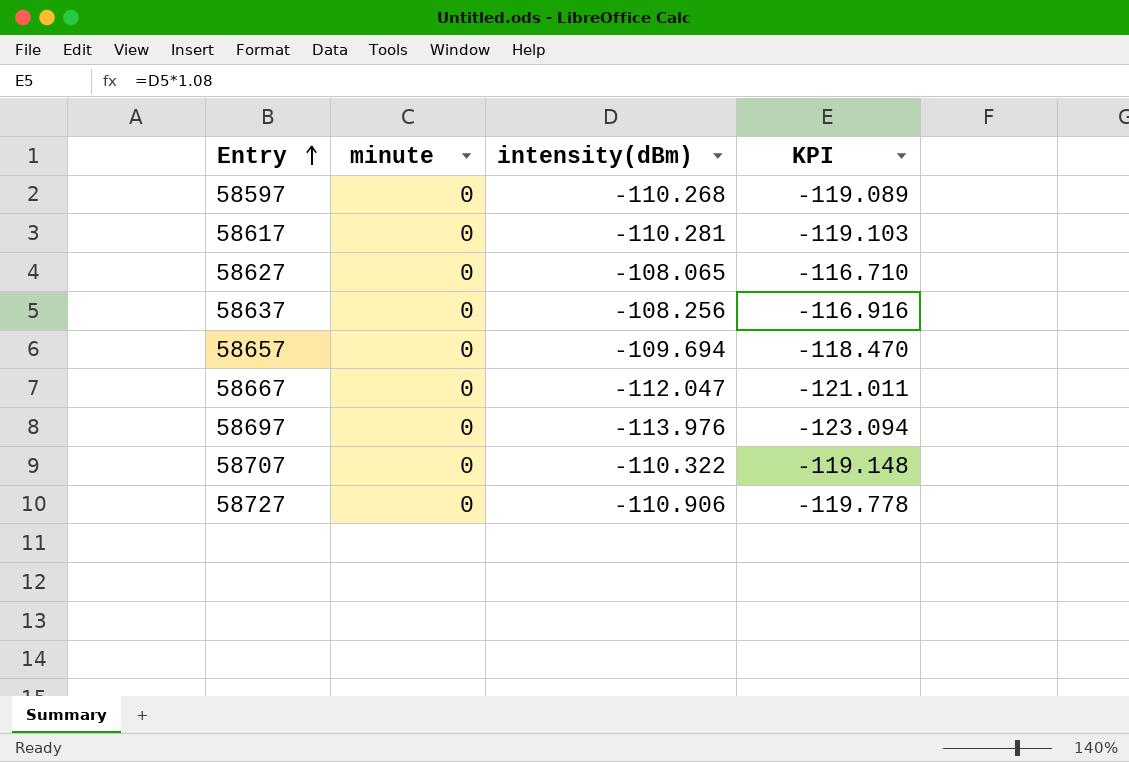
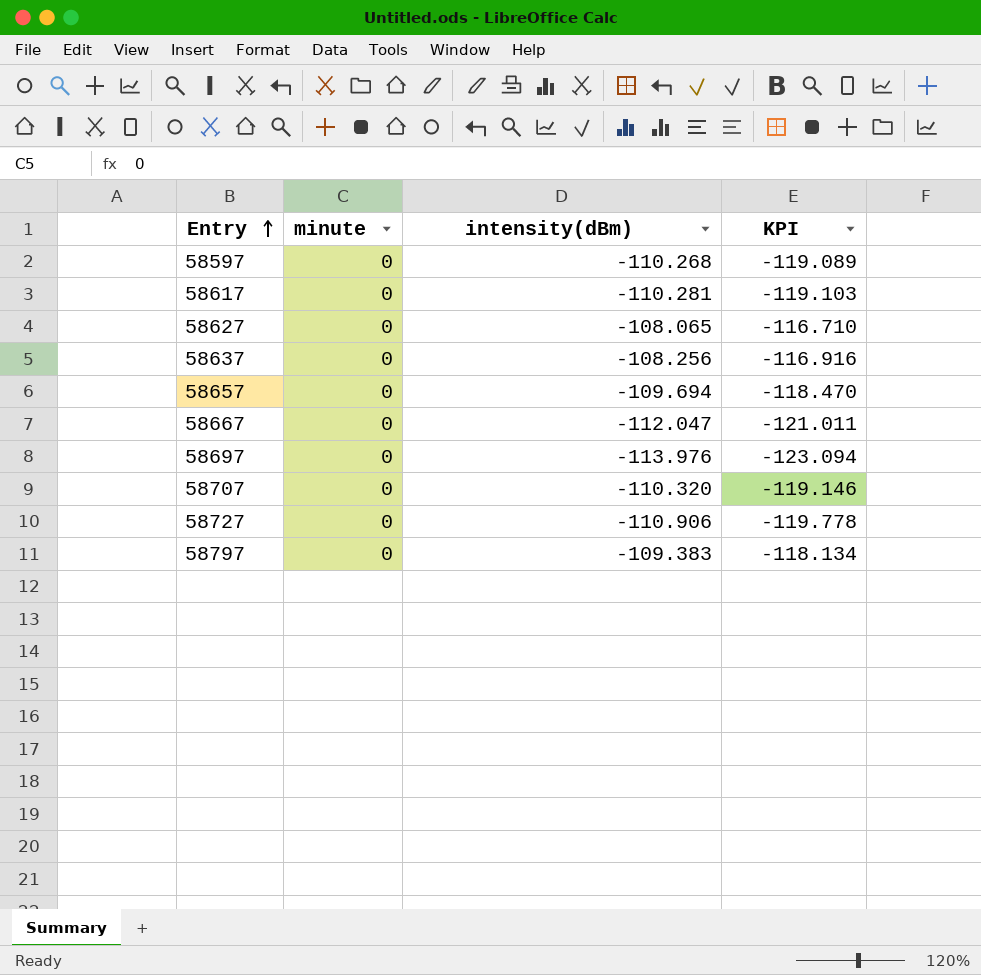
58707 | intensity(dBm): -110.322 -> -110.320
58707 | KPI: -119.148 -> -119.146
row 58797: none -> 0 | -109.383 | -118.134

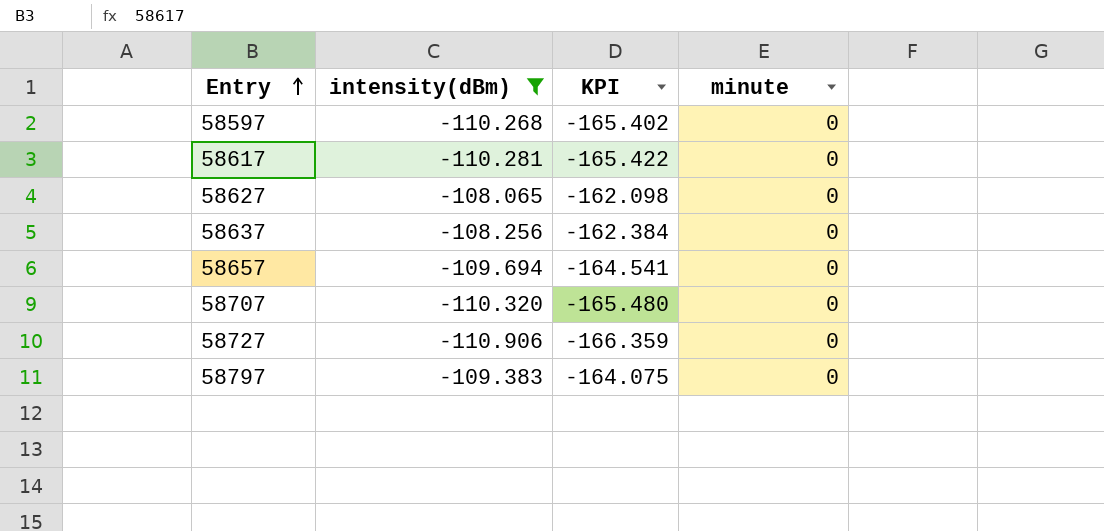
filter: none -> intensity(dBm) >= -110.906
column KPI | formula: [intensity(dBm)] * 1.08 -> [intensity(dBm)] * 1.5
column minute | position: 2 -> 4

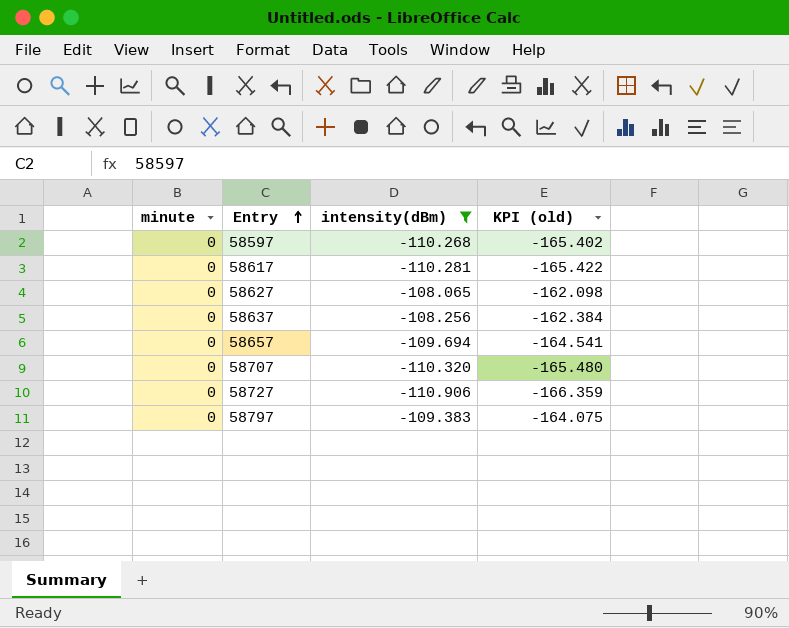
column minute | position: 4 -> 1
column name: KPI -> KPI (old)

